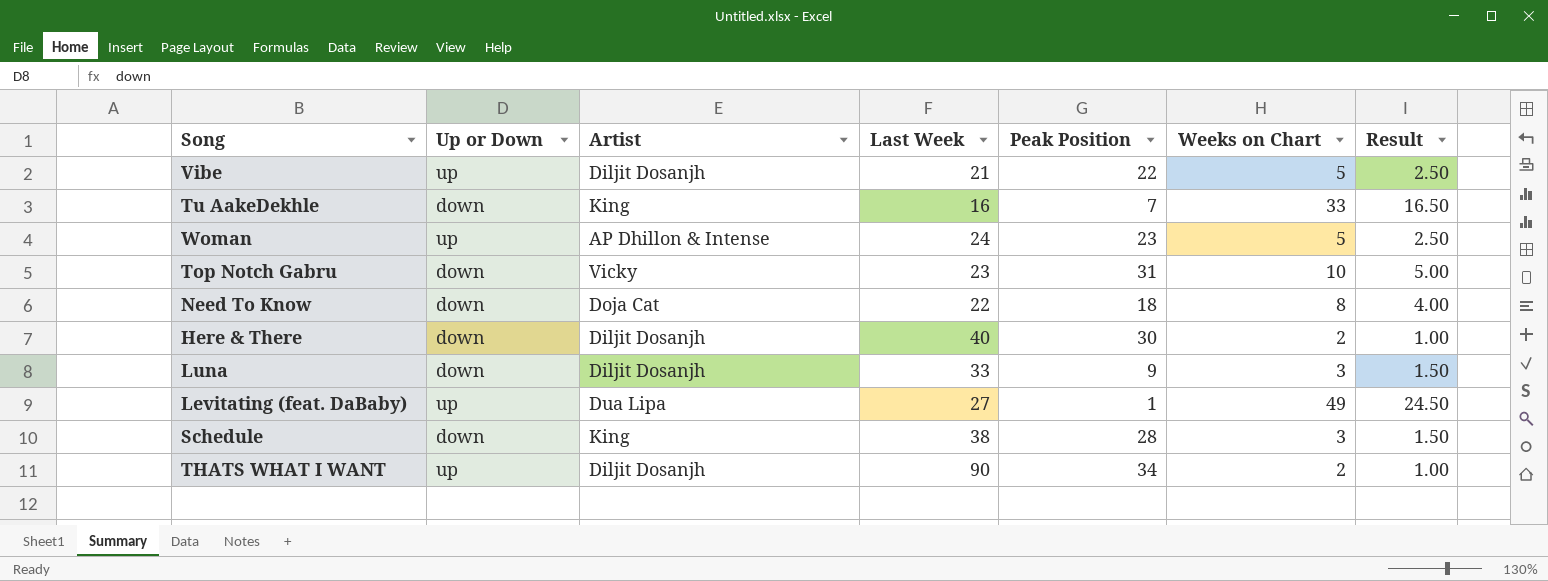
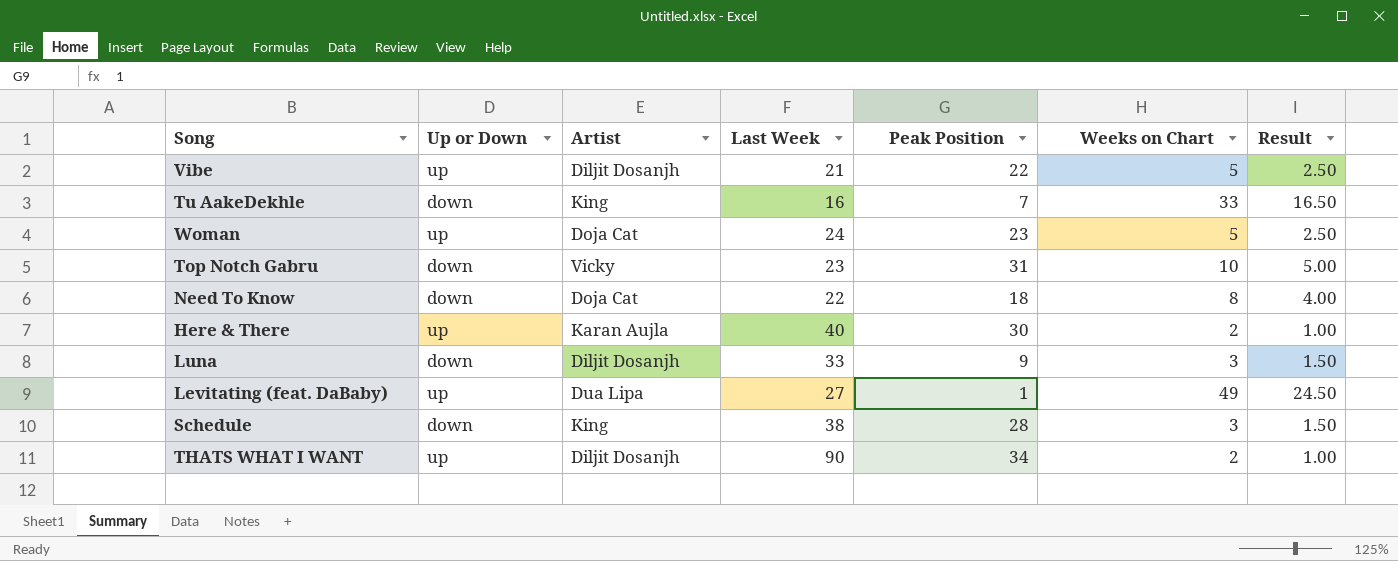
Woman | Artist: AP Dhillon & Intense -> Doja Cat
Here & There | Up or Down: down -> up
Here & There | Artist: Diljit Dosanjh -> Karan Aujla

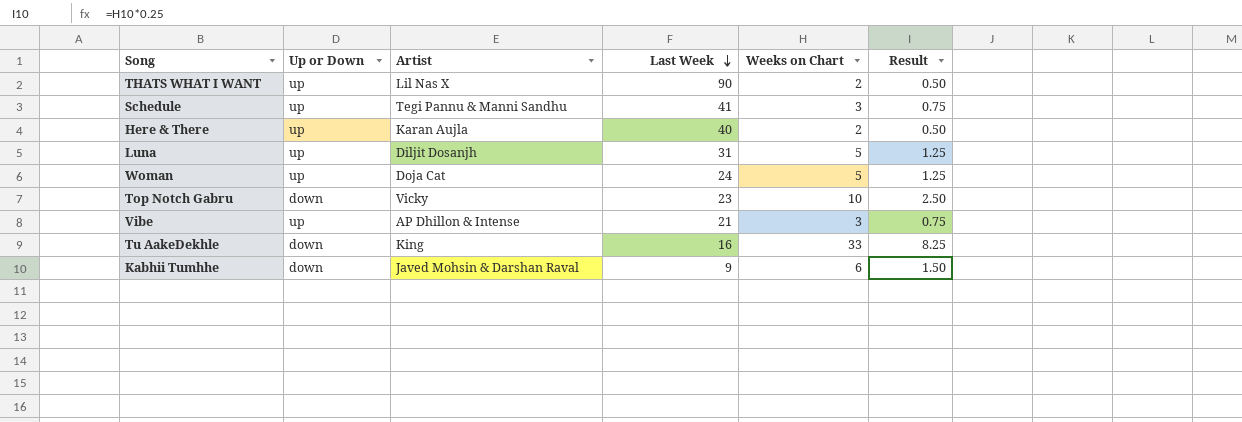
row order: none -> Last Week descending
column Peak Position | position: 5 -> none
column Result | formula: [Weeks on Chart] * 0.5 -> [Weeks on Chart] * 0.25
row Need To Know: down | Doja Cat | 22 | 18 | 8 | 4.00 -> none
row Levitating (feat. DaBaby): up | Dua Lipa | 27 | 1 | 49 | 24.50 -> none
THATS WHAT I WANT | Artist: Diljit Dosanjh -> Lil Nas X
Schedule | Up or Down: down -> up
Schedule | Artist: King -> Tegi Pannu & Manni Sandhu
Schedule | Last Week: 38 -> 41
Luna | Up or Down: down -> up
Luna | Last Week: 33 -> 31
Luna | Weeks on Chart: 3 -> 5
Vibe | Artist: Diljit Dosanjh -> AP Dhillon & Intense
Vibe | Weeks on Chart: 5 -> 3
row Kabhii Tumhhe: none -> down | Javed Mohsin & Darshan Raval | 9 | 6 | 1.50

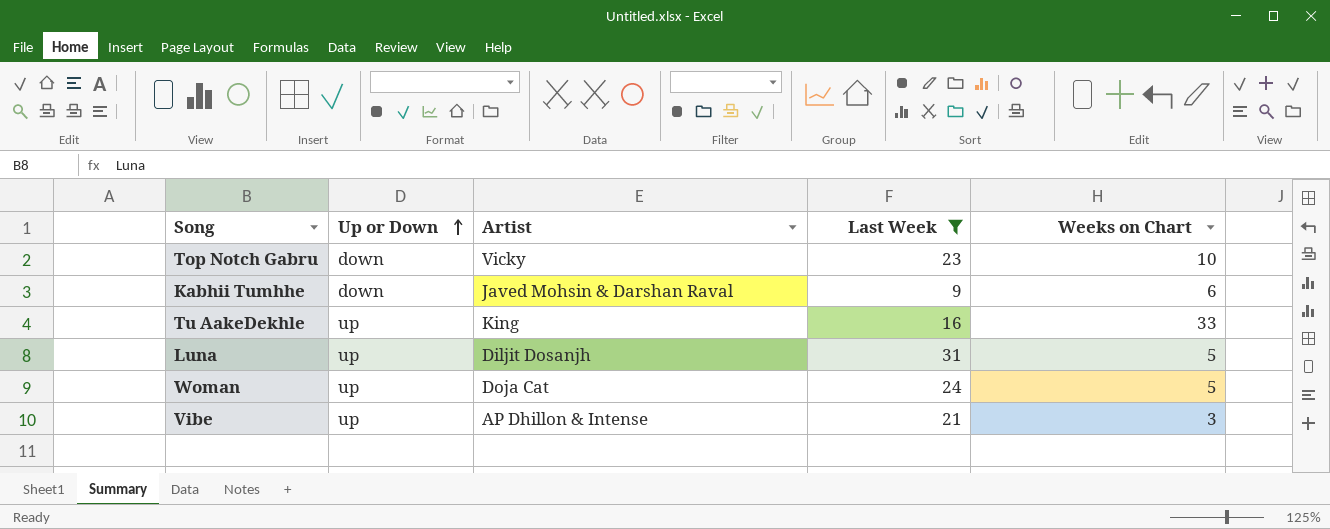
filter: none -> Last Week <= 31
row order: Last Week descending -> Up or Down ascending
column Result | formula: [Weeks on Chart] * 0.25 -> none
Tu AakeDekhle | Up or Down: down -> up

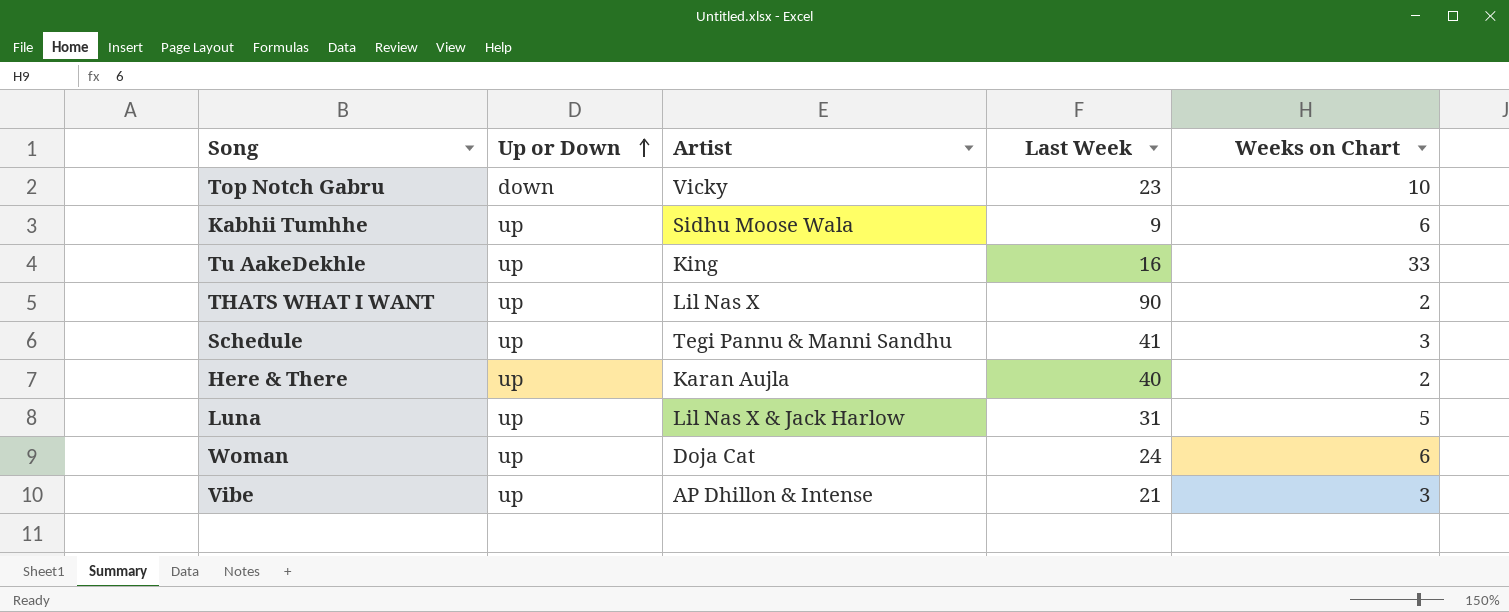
filter: Last Week <= 31 -> none
Kabhii Tumhhe | Up or Down: down -> up
Kabhii Tumhhe | Artist: Javed Mohsin & Darshan Raval -> Sidhu Moose Wala
Luna | Artist: Diljit Dosanjh -> Lil Nas X & Jack Harlow
Woman | Weeks on Chart: 5 -> 6

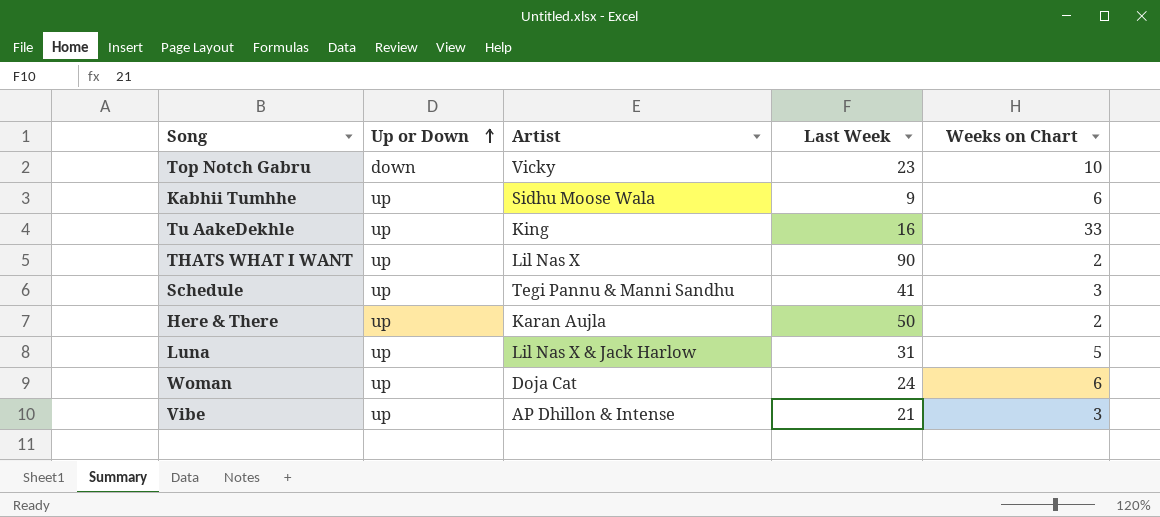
Here & There | Last Week: 40 -> 50

